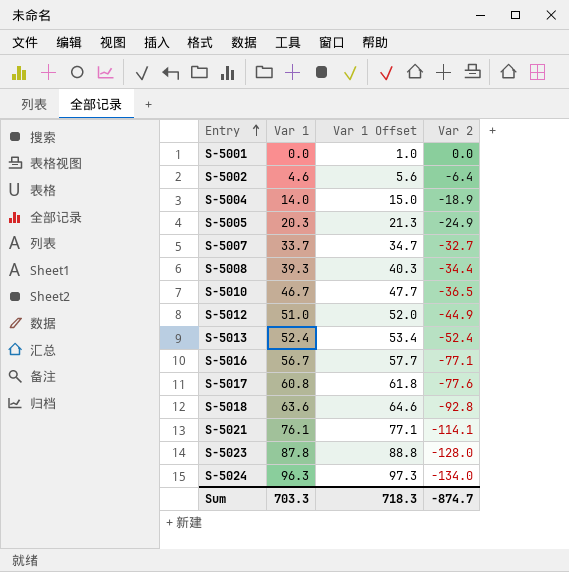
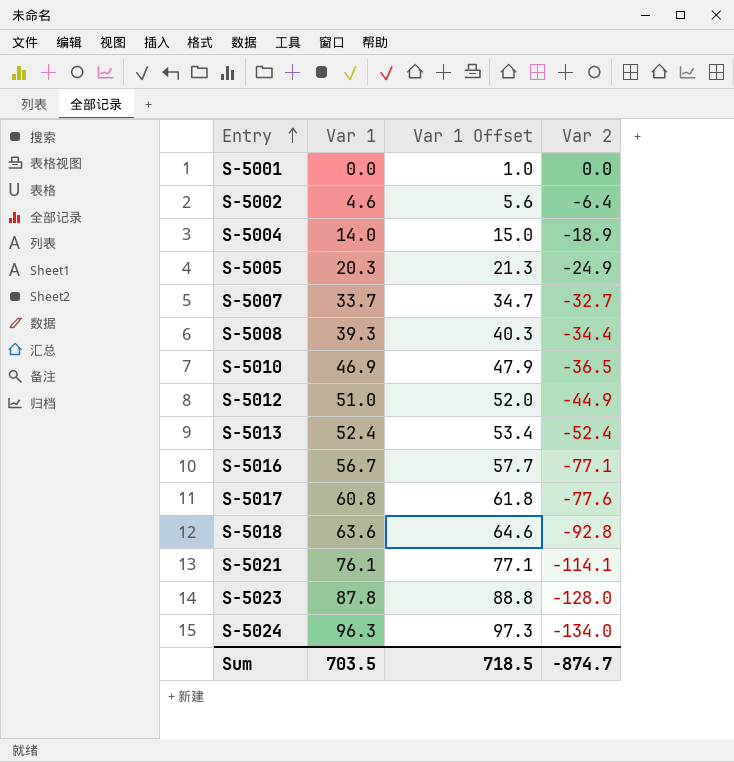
S-5010 | Var 1: 46.7 -> 46.9
S-5010 | Var 1 Offset: 47.7 -> 47.9
Sum | Var 1: 703.3 -> 703.5
Sum | Var 1 Offset: 718.3 -> 718.5

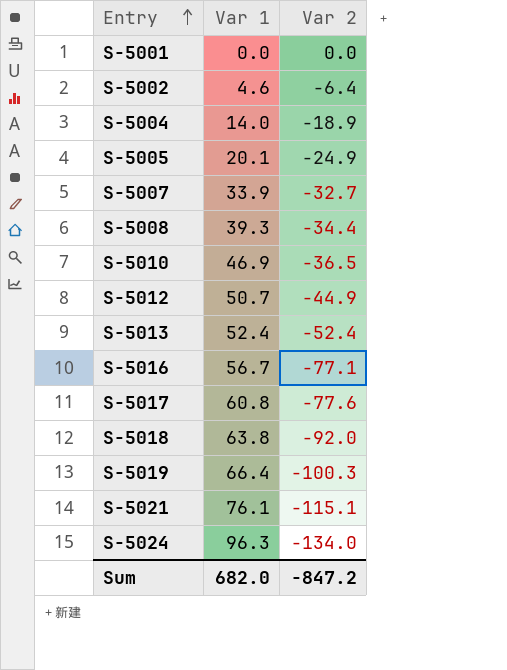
column Var 1 Offset | formula: [Var 1] + 1 -> none
row S-5023: 87.8 | 88.8 | -128.0 -> none
S-5005 | Var 1: 20.3 -> 20.1
S-5007 | Var 1: 33.7 -> 33.9
S-5012 | Var 1: 51.0 -> 50.7
S-5018 | Var 1: 63.6 -> 63.8
S-5018 | Var 2: -92.8 -> -92.0
row S-5019: none -> 66.4 | -100.3
S-5021 | Var 2: -114.1 -> -115.1
Sum | Var 1: 703.5 -> 682.0
Sum | Var 2: -874.7 -> -847.2

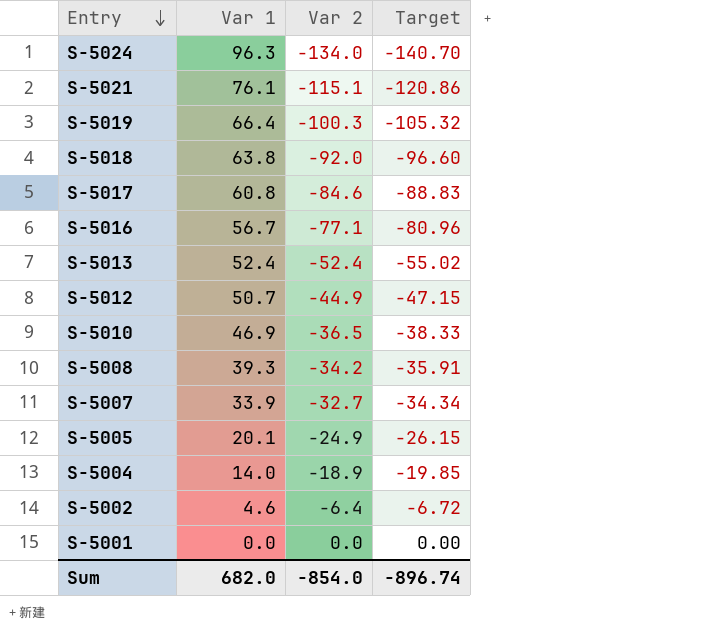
row order: Entry ascending -> Entry descending
column Target | formula: none -> [Var 2] * 1.05
S-5017 | Var 2: -77.6 -> -84.6
S-5008 | Var 2: -34.4 -> -34.2
Sum | Var 2: -847.2 -> -854.0

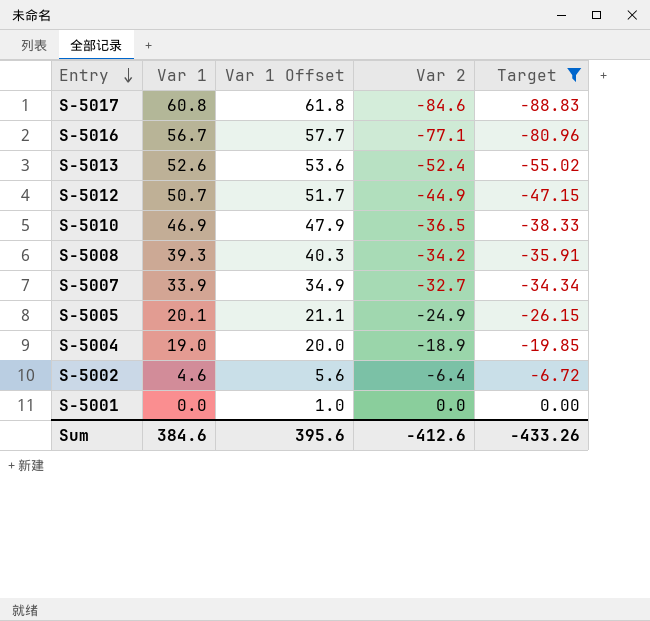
filter: none -> Target >= -88.83
column Var 1 Offset | formula: none -> [Var 1] + 1
S-5013 | Var 1: 52.4 -> 52.6
S-5004 | Var 1: 14.0 -> 19.0
Sum | Var 1: 682.0 -> 384.6
Sum | Var 2: -854.0 -> -412.6
Sum | Target: -896.74 -> -433.26

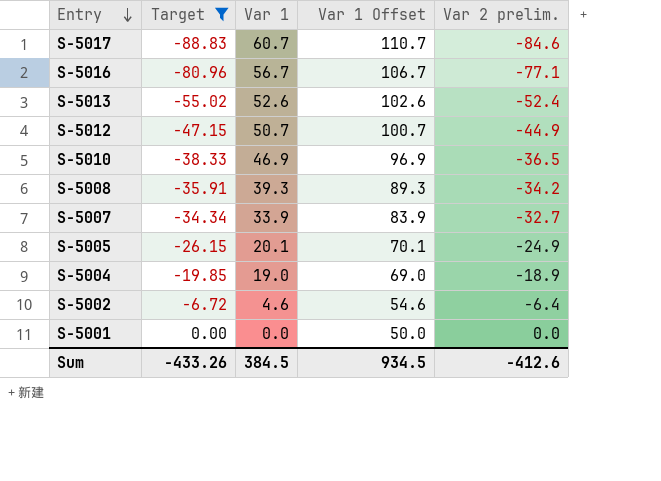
column Target | position: 5 -> 2
column Var 1 Offset | formula: [Var 1] + 1 -> [Var 1] + 50
column name: Var 2 -> Var 2 prelim.
S-5017 | Var 1: 60.8 -> 60.7
Sum | Var 1: 384.6 -> 384.5
Sum | Var 1 Offset: 395.6 -> 934.5

